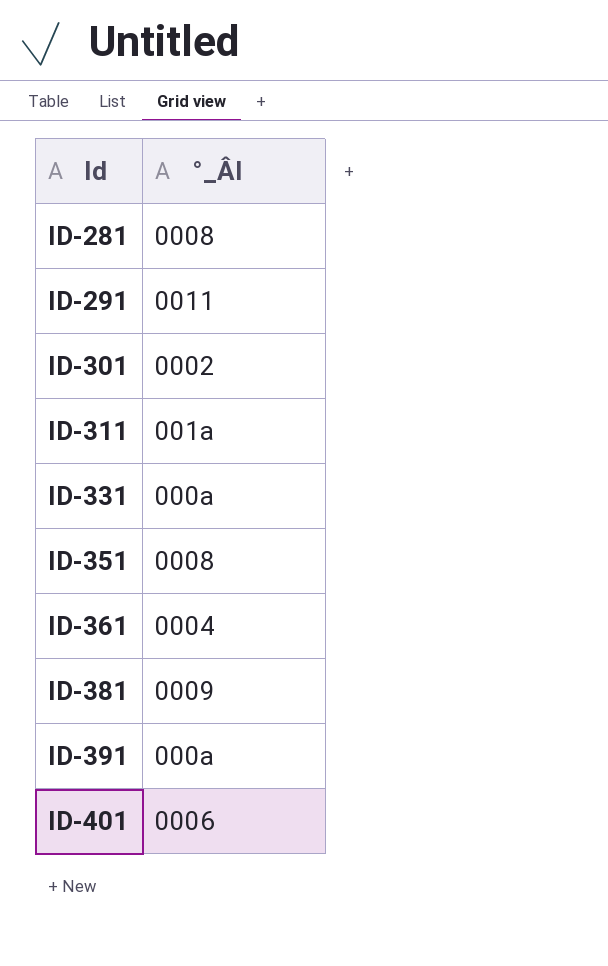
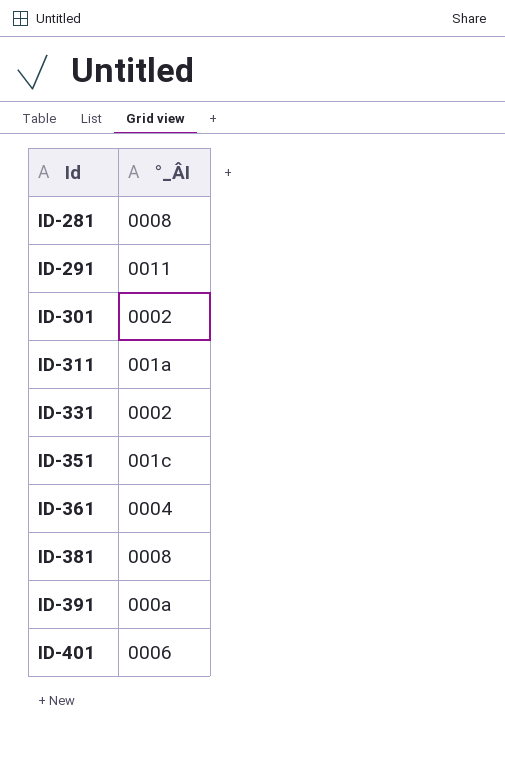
ID-331 | °_ÂI: 000a -> 0002
ID-351 | °_ÂI: 0008 -> 001c
ID-381 | °_ÂI: 0009 -> 0008

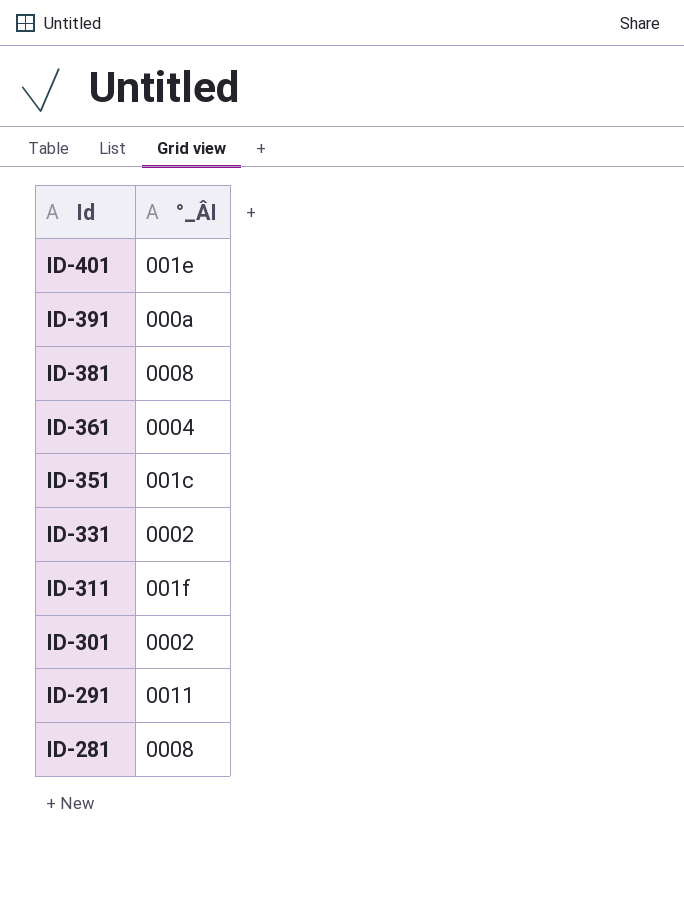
row order: Id ascending -> Id descending
ID-401 | °_ÂI: 0006 -> 001e
ID-311 | °_ÂI: 001a -> 001f

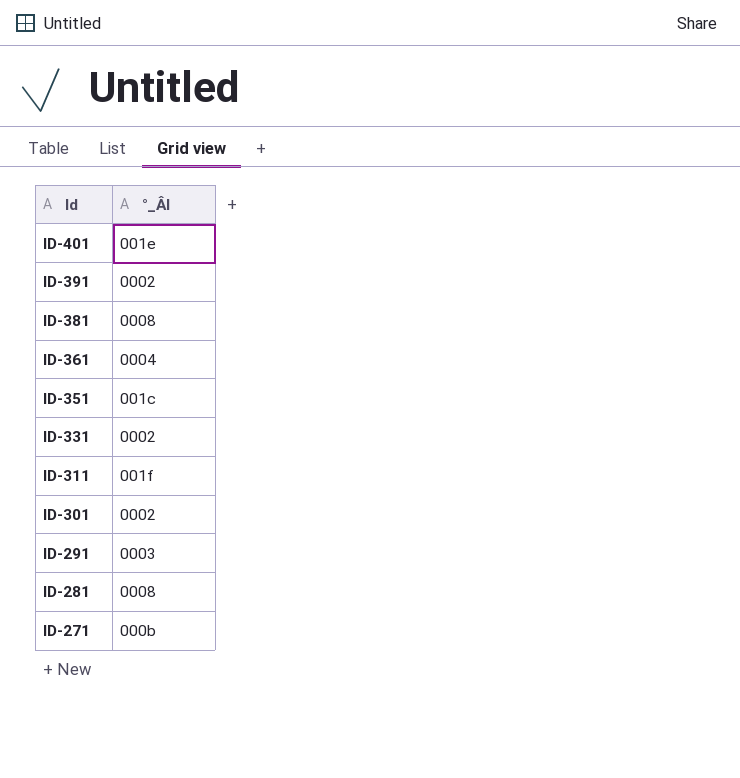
ID-391 | °_ÂI: 000a -> 0002
ID-291 | °_ÂI: 0011 -> 0003
row ID-271: none -> 000b

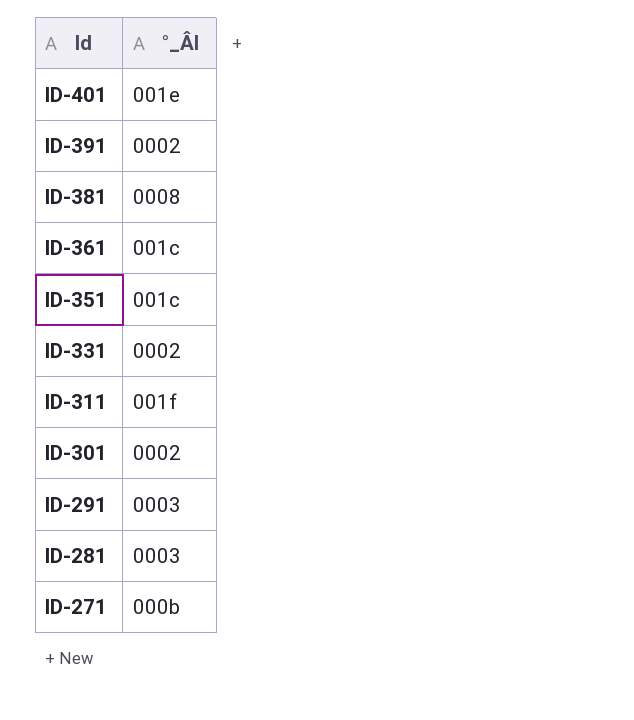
ID-361 | °_ÂI: 0004 -> 001c
ID-281 | °_ÂI: 0008 -> 0003

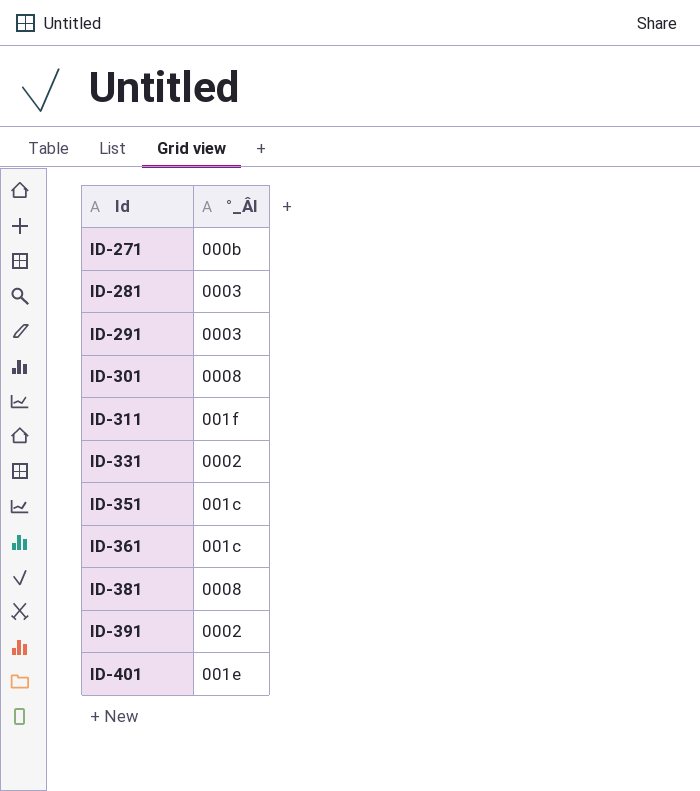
row order: Id descending -> Id ascending
ID-301 | °_ÂI: 0002 -> 0008

